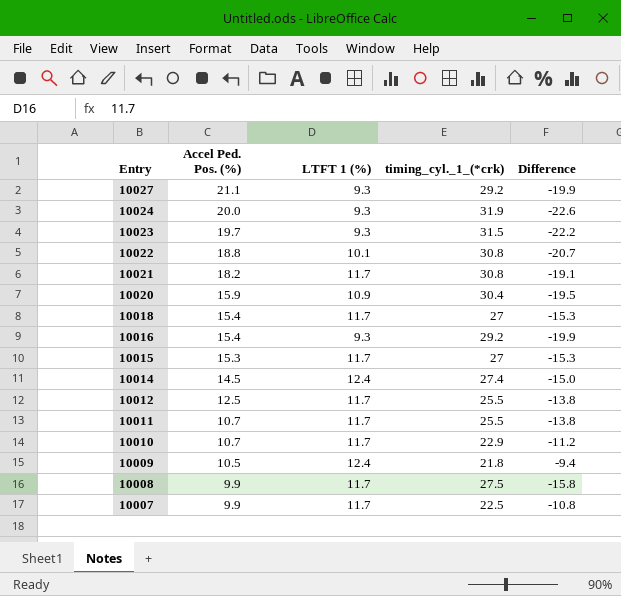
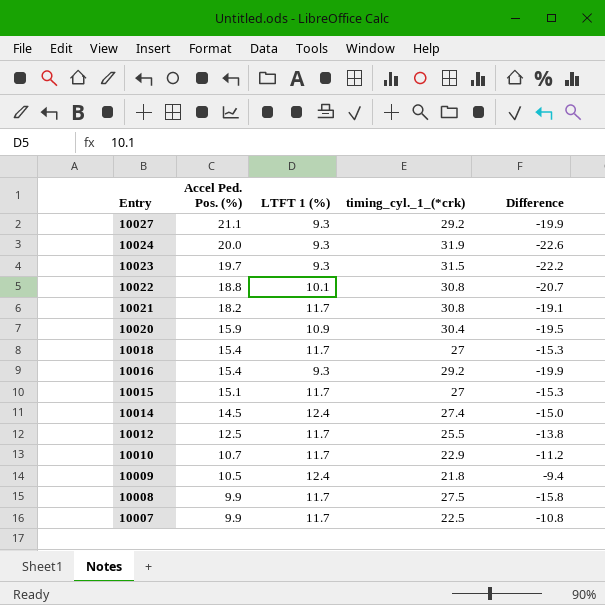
row 10011: 10.7 | 11.7 | 25.5 | -13.8 -> none
10015 | Accel Ped. Pos. (%): 15.3 -> 15.1

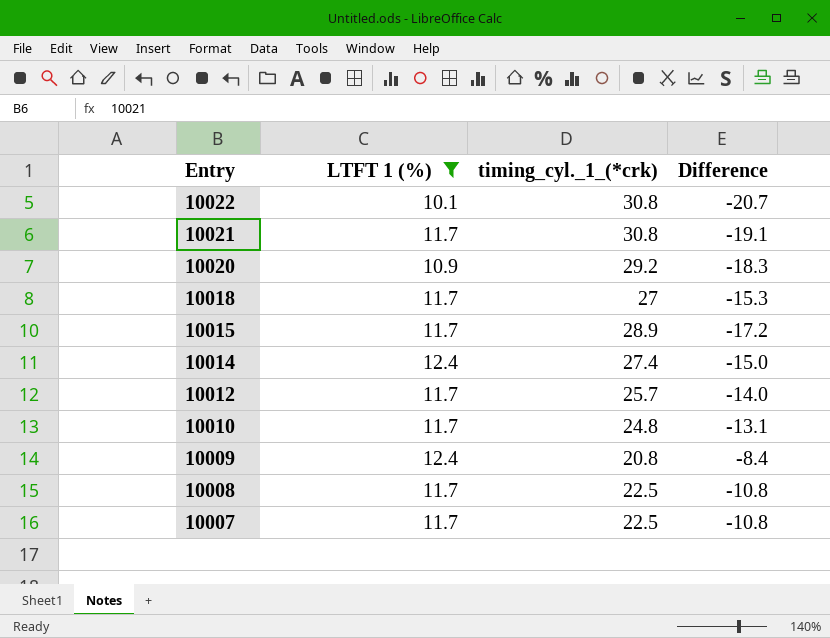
filter: none -> LTFT 1 (%) != 9.3
column Accel Ped. Pos. (%) | position: 2 -> none
10020 | timing_cyl._1_(*crk): 30.4 -> 29.2
10020 | Difference: -19.5 -> -18.3
10015 | timing_cyl._1_(*crk): 27 -> 28.9
10015 | Difference: -15.3 -> -17.2
10012 | timing_cyl._1_(*crk): 25.5 -> 25.7
10012 | Difference: -13.8 -> -14.0
10010 | timing_cyl._1_(*crk): 22.9 -> 24.8
10010 | Difference: -11.2 -> -13.1
10009 | timing_cyl._1_(*crk): 21.8 -> 20.8
10009 | Difference: -9.4 -> -8.4
10008 | timing_cyl._1_(*crk): 27.5 -> 22.5
10008 | Difference: -15.8 -> -10.8

